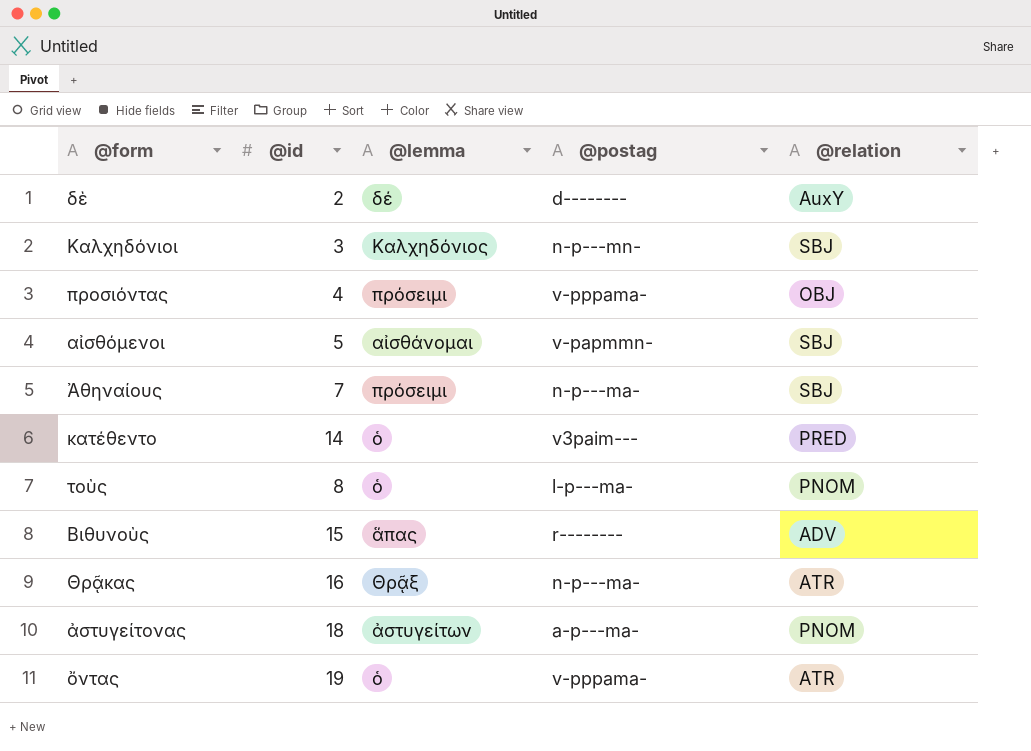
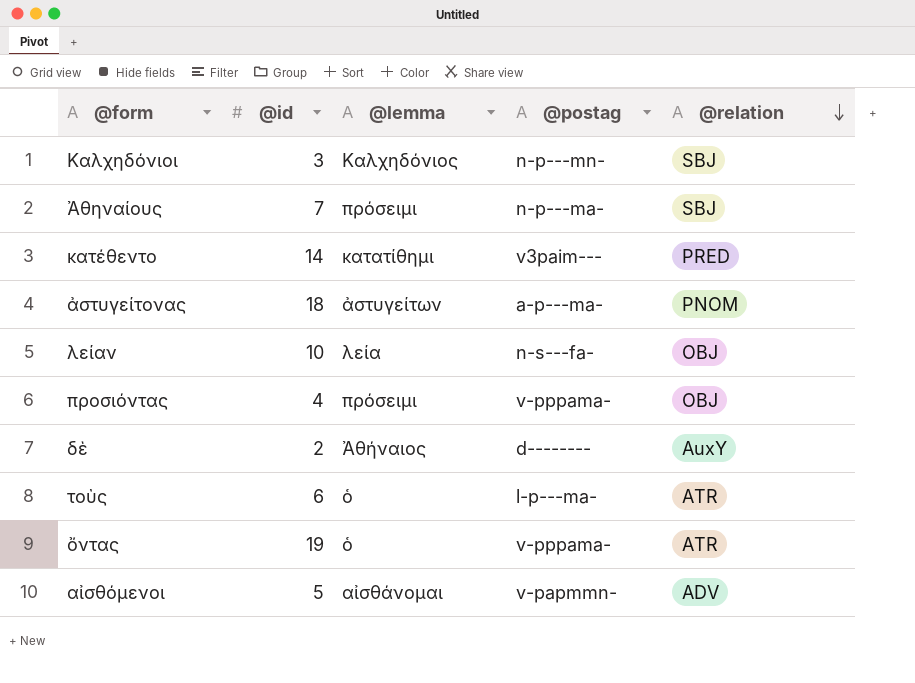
row order: none -> @relation descending
row Βιθυνοὺς: 15 | ἅπας | r-------- | ADV -> none
row Θρᾷκας: 16 | Θρᾷξ | n-p---ma- | ATR -> none
κατέθεντο | @lemma: ὁ -> κατατίθημι
row λείαν: none -> 10 | λεία | n-s---fa- | OBJ
δὲ | @lemma: δέ -> Ἀθήναιος
τοὺς | @id: 8 -> 6
τοὺς | @relation: PNOM -> ATR
αἰσθόμενοι | @relation: SBJ -> ADV

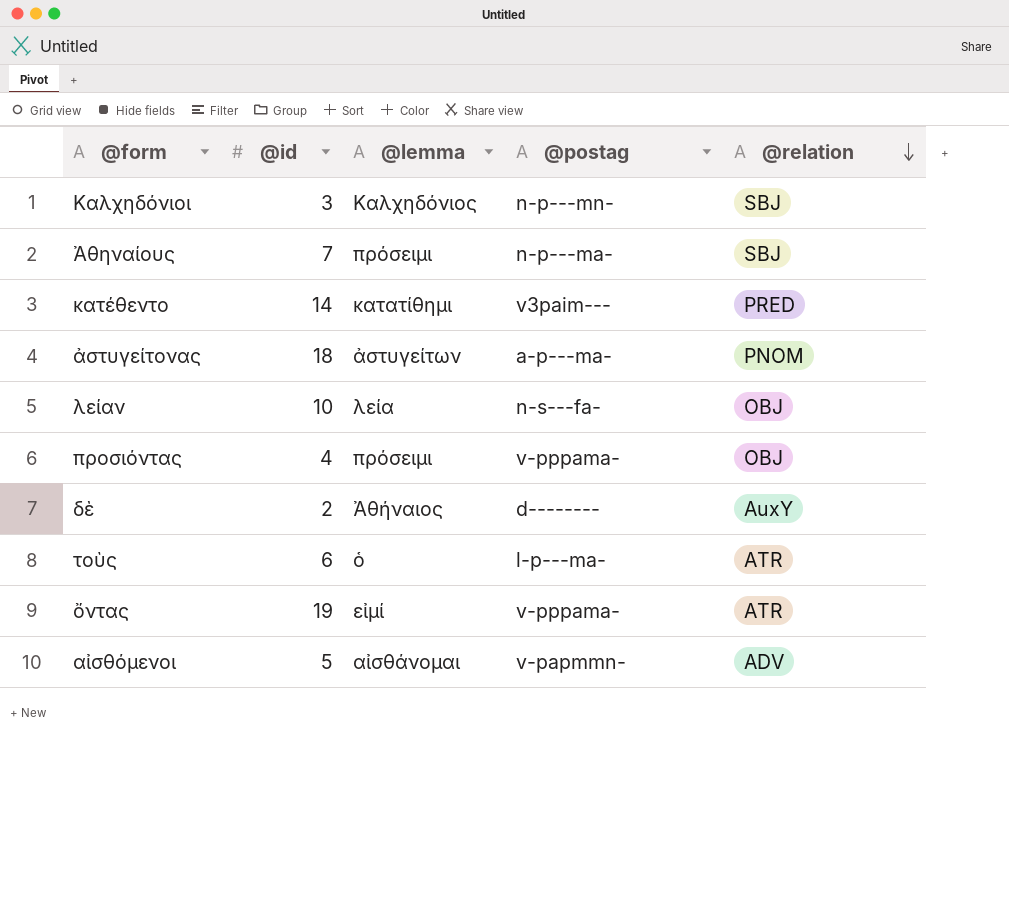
ὄντας | @lemma: ὁ -> εἰμί

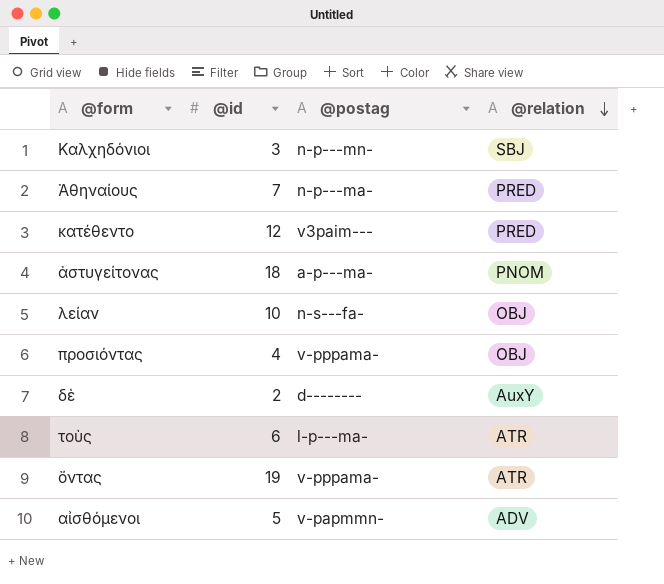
column @lemma | position: 3 -> none
Ἀθηναίους | @relation: SBJ -> PRED
κατέθεντο | @id: 14 -> 12

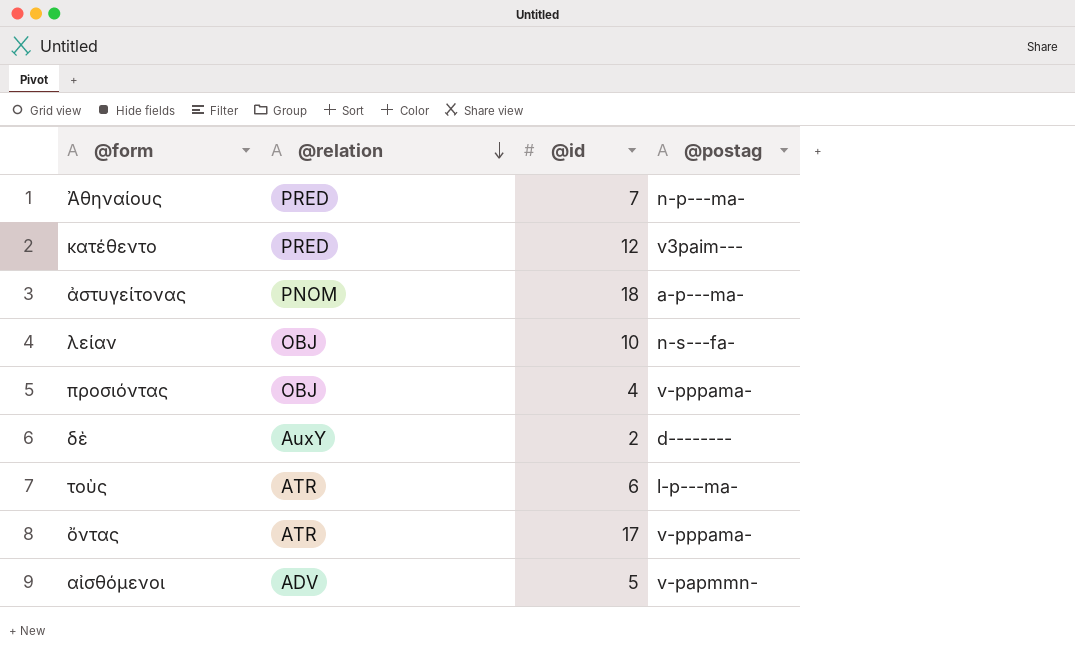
column @relation | position: 4 -> 2
row Καλχηδόνιοι: 3 | n-p---mn- | SBJ -> none
ὄντας | @id: 19 -> 17

